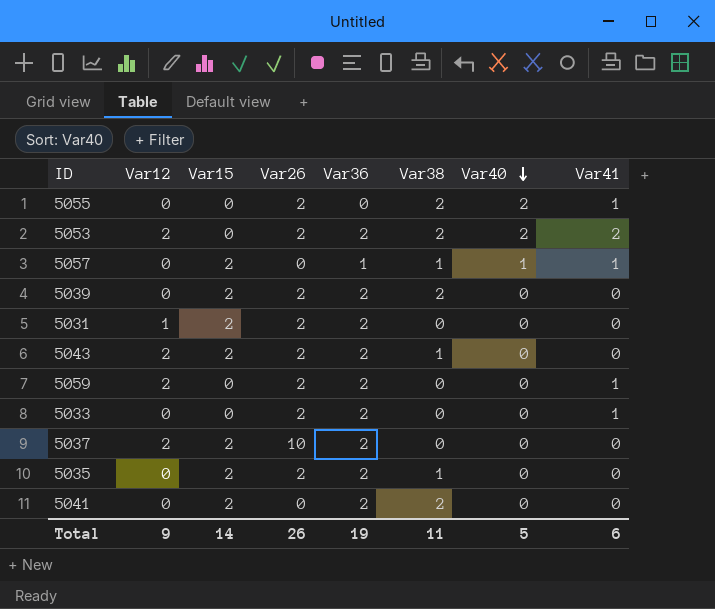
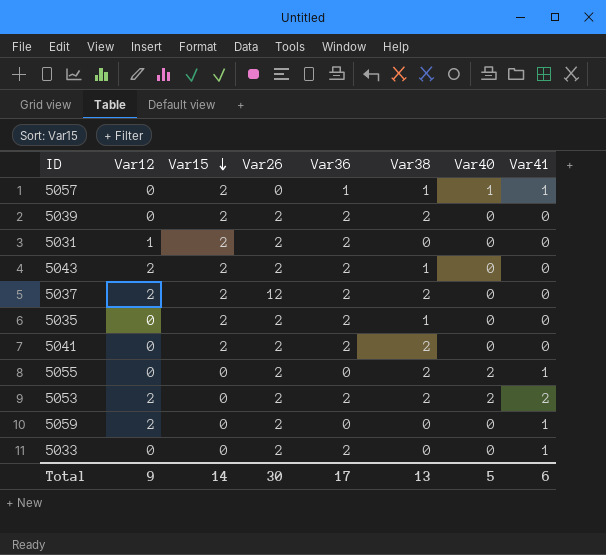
row order: Var40 descending -> Var15 descending
5037 | Var26: 10 -> 12
5037 | Var38: 0 -> 2
5041 | Var26: 0 -> 2
5059 | Var36: 2 -> 0
Total | Var26: 26 -> 30
Total | Var36: 19 -> 17
Total | Var38: 11 -> 13

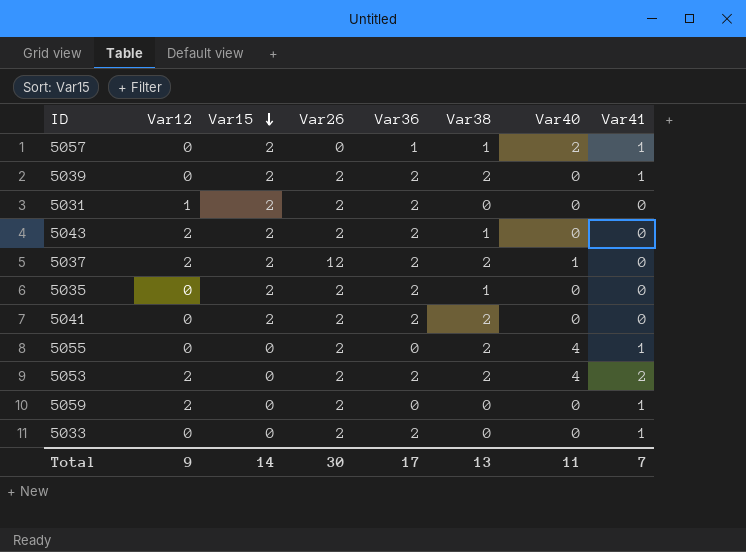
5057 | Var40: 1 -> 2
5039 | Var41: 0 -> 1
5037 | Var40: 0 -> 1
5055 | Var40: 2 -> 4
5053 | Var40: 2 -> 4
Total | Var40: 5 -> 11
Total | Var41: 6 -> 7

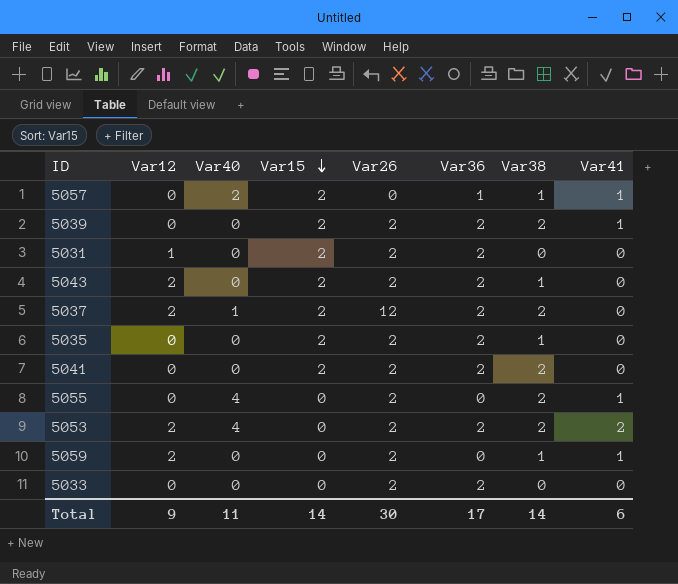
column Var40 | position: 7 -> 3
5059 | Var38: 0 -> 1
5033 | Var41: 1 -> 0
Total | Var38: 13 -> 14
Total | Var41: 7 -> 6

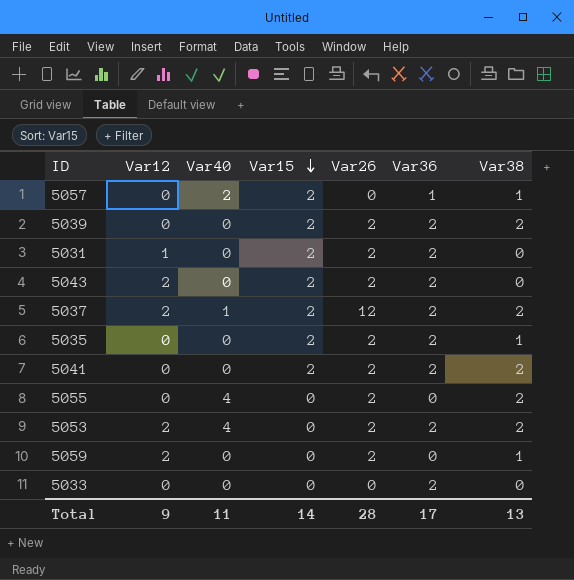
column Var41 | position: 8 -> none
5043 | Var38: 1 -> 0
5033 | Var26: 2 -> 0
Total | Var26: 30 -> 28
Total | Var38: 14 -> 13

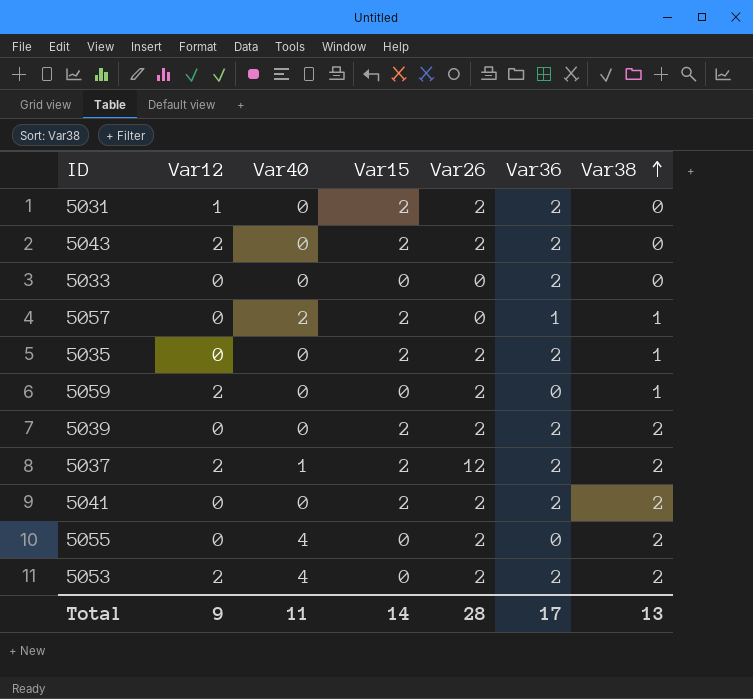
row order: Var15 descending -> Var38 ascending

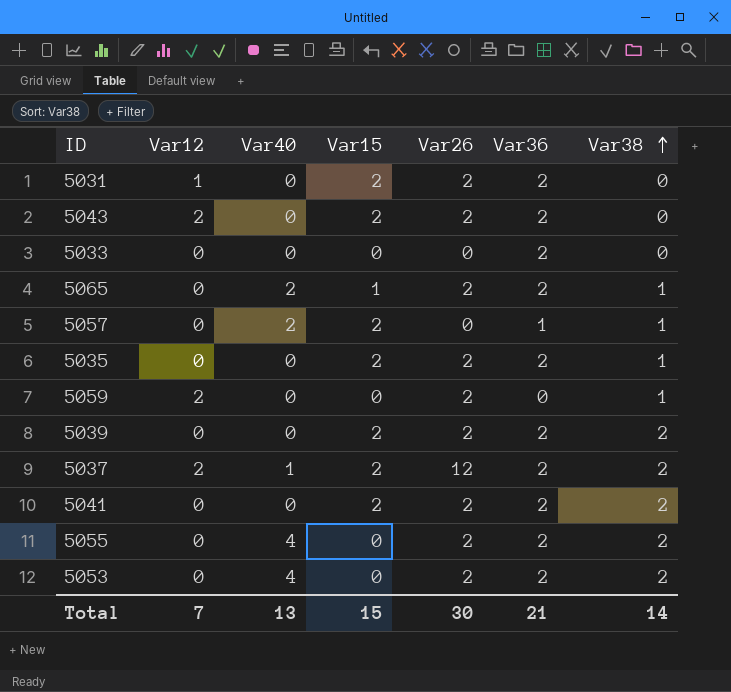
row 5065: none -> 0 | 2 | 1 | 2 | 2 | 1
5055 | Var36: 0 -> 2
5053 | Var12: 2 -> 0
Total | Var12: 9 -> 7
Total | Var40: 11 -> 13
Total | Var15: 14 -> 15
Total | Var26: 28 -> 30
Total | Var36: 17 -> 21
Total | Var38: 13 -> 14

